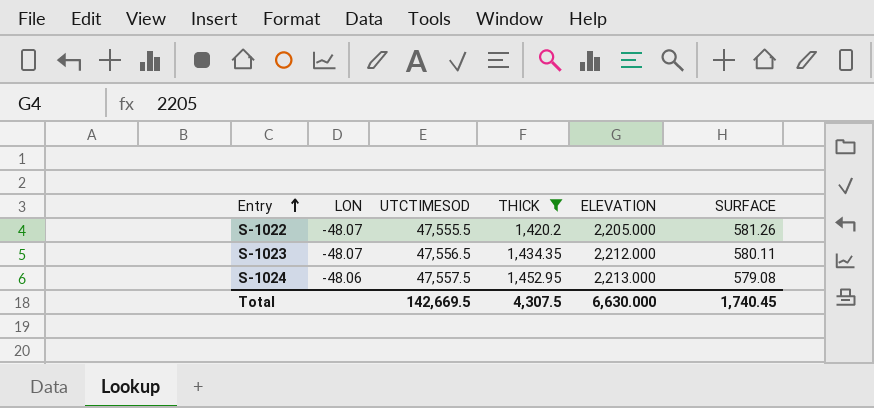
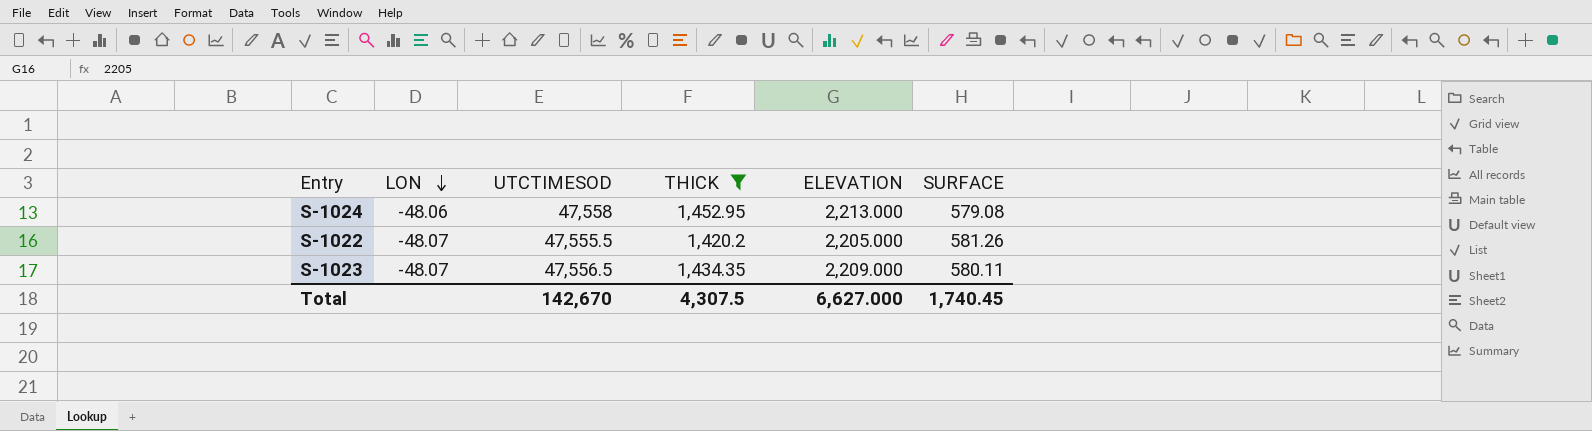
row order: Entry ascending -> LON descending
S-1024 | UTCTIMESOD: 47,557.5 -> 47,558
S-1023 | ELEVATION: 2,212.000 -> 2,209.000
Total | UTCTIMESOD: 142,669.5 -> 142,670
Total | ELEVATION: 6,630.000 -> 6,627.000

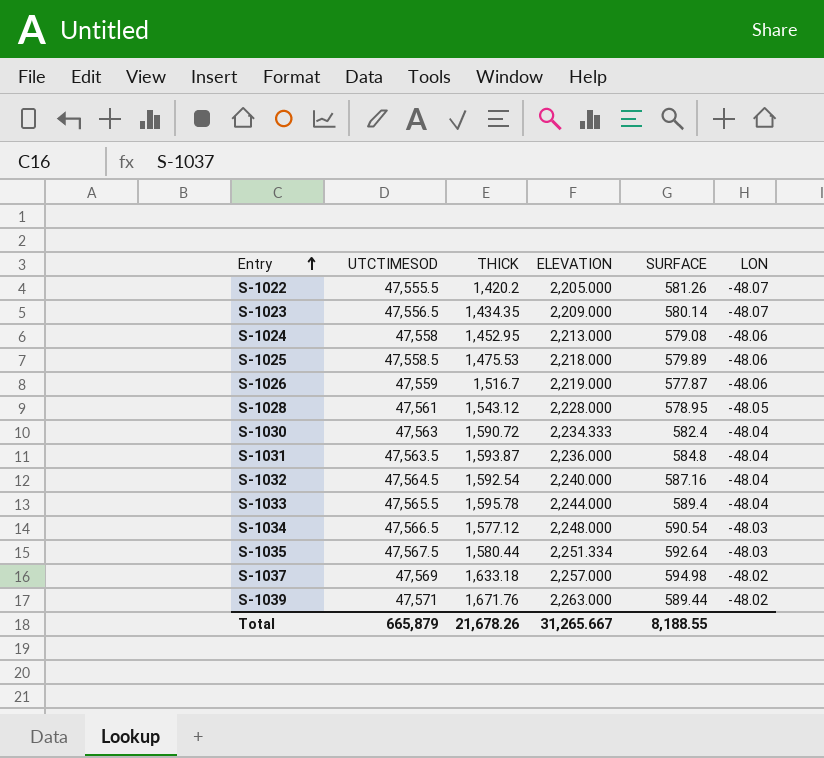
filter: THICK <= 1,452.95 -> none
row order: LON descending -> Entry ascending
column LON | position: 2 -> 6
S-1023 | SURFACE: 580.11 -> 580.14
Total | UTCTIMESOD: 142,670 -> 665,879
Total | THICK: 4,307.5 -> 21,678.26
Total | ELEVATION: 6,627.000 -> 31,265.667
Total | SURFACE: 1,740.45 -> 8,188.55

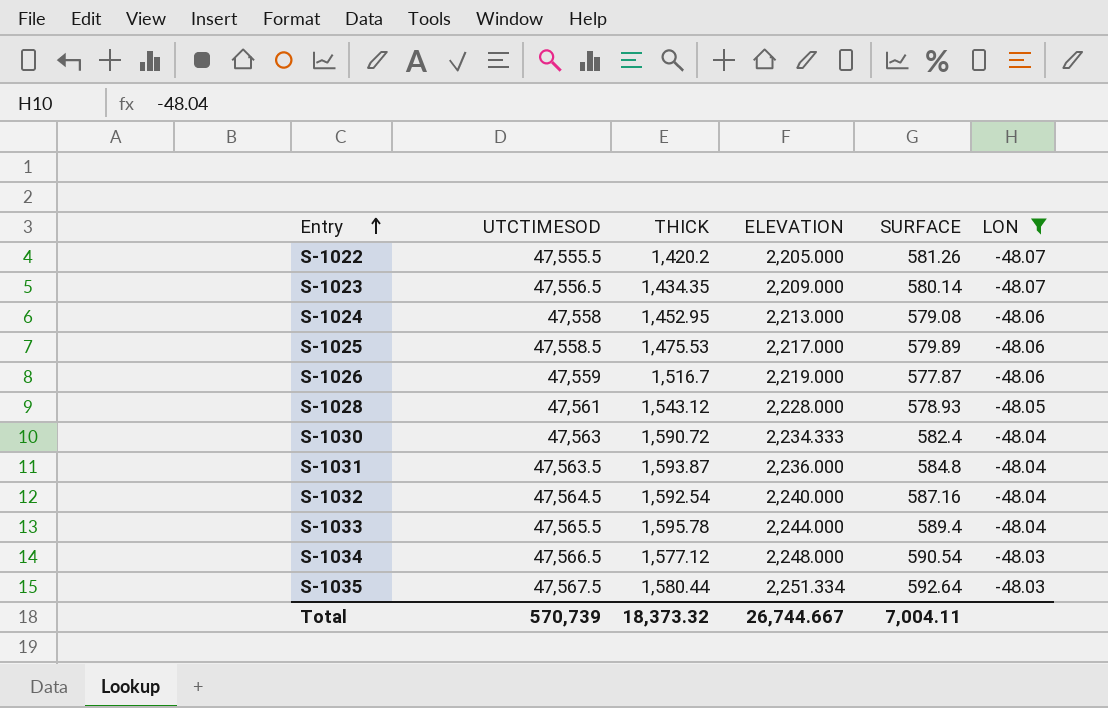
filter: none -> LON != -48.02
S-1025 | ELEVATION: 2,218.000 -> 2,217.000
S-1028 | SURFACE: 578.95 -> 578.93
Total | UTCTIMESOD: 665,879 -> 570,739
Total | THICK: 21,678.26 -> 18,373.32
Total | ELEVATION: 31,265.667 -> 26,744.667
Total | SURFACE: 8,188.55 -> 7,004.11

